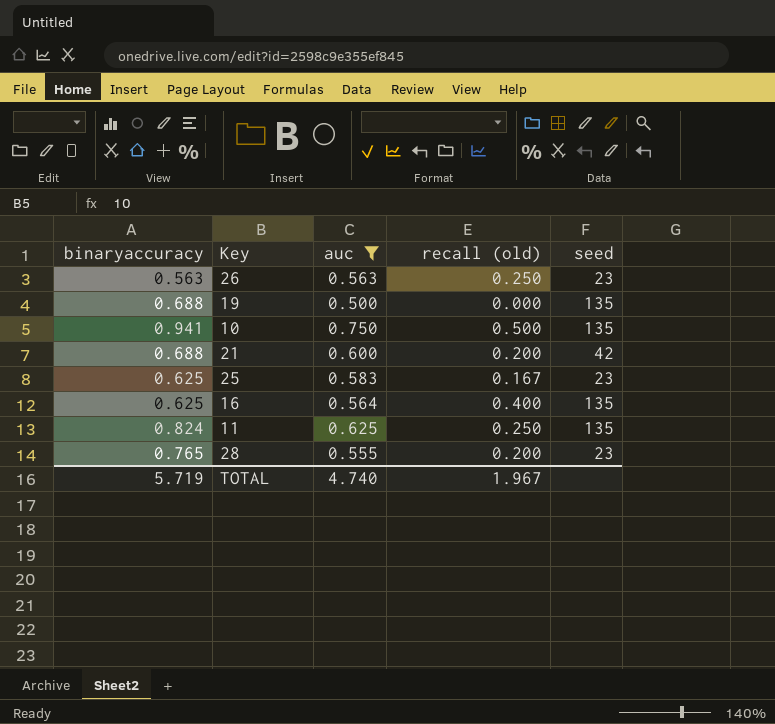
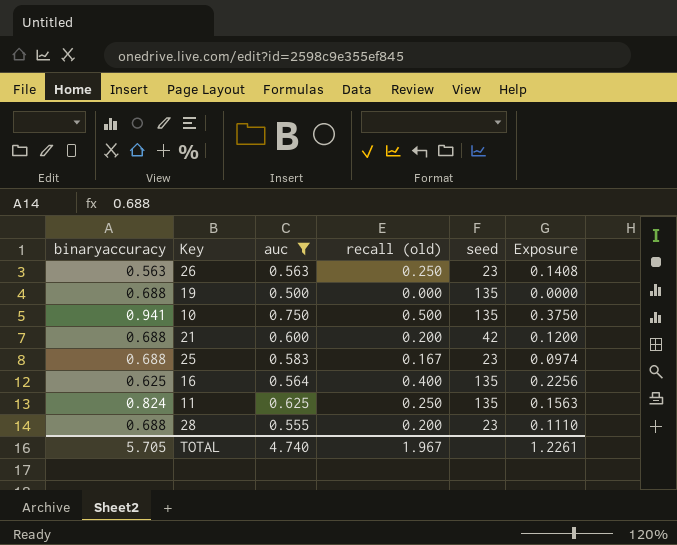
column Exposure | formula: none -> [auc] * [recall (old)]
25 | binaryaccuracy: 0.625 -> 0.688
28 | binaryaccuracy: 0.765 -> 0.688
TOTAL | binaryaccuracy: 5.719 -> 5.705

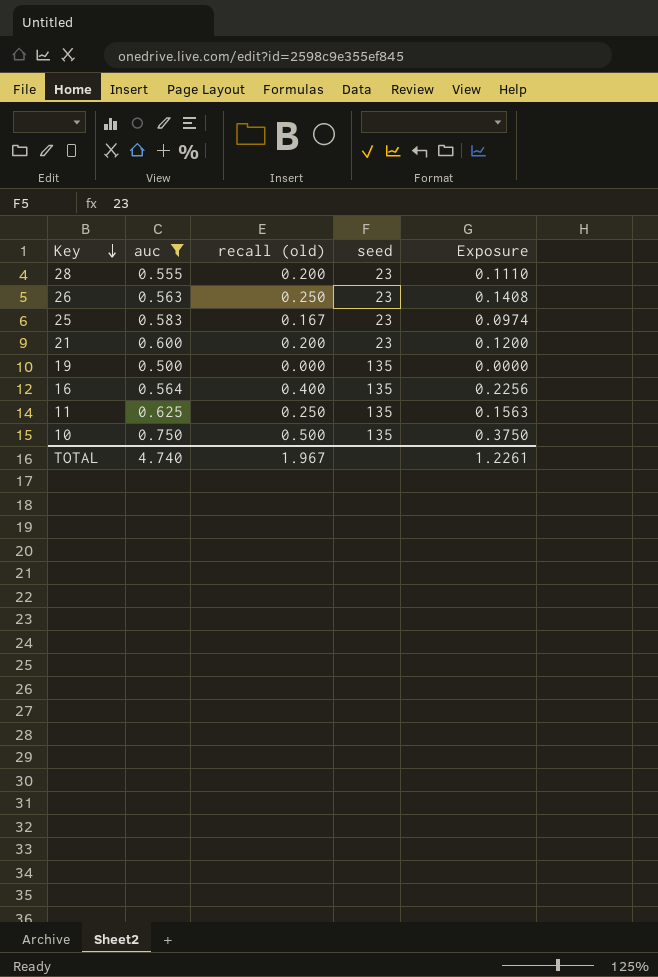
row order: none -> Key descending
column binaryaccuracy | position: 1 -> none
21 | seed: 42 -> 23

